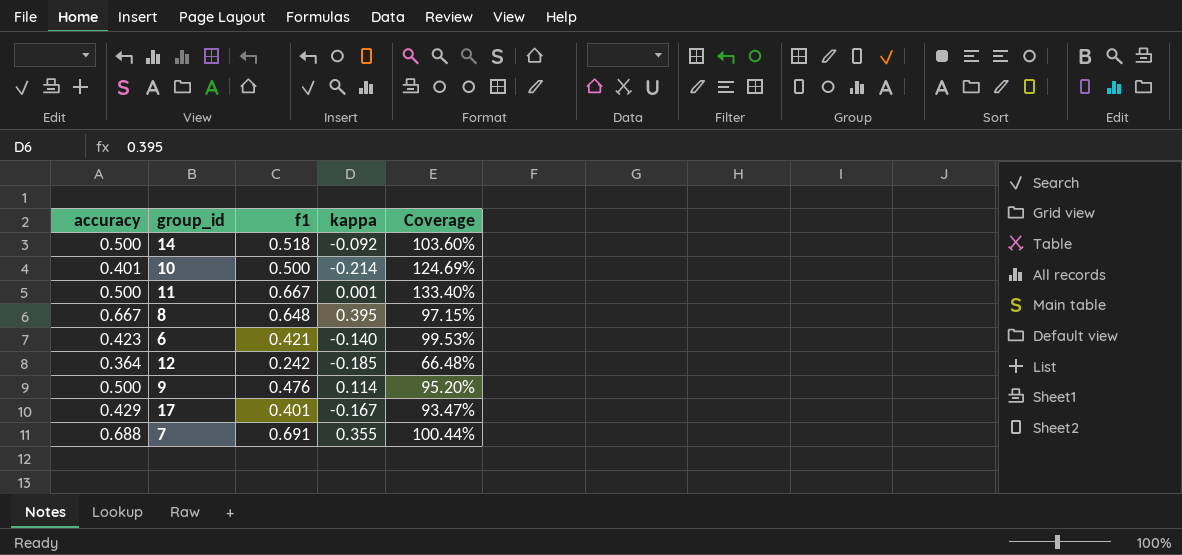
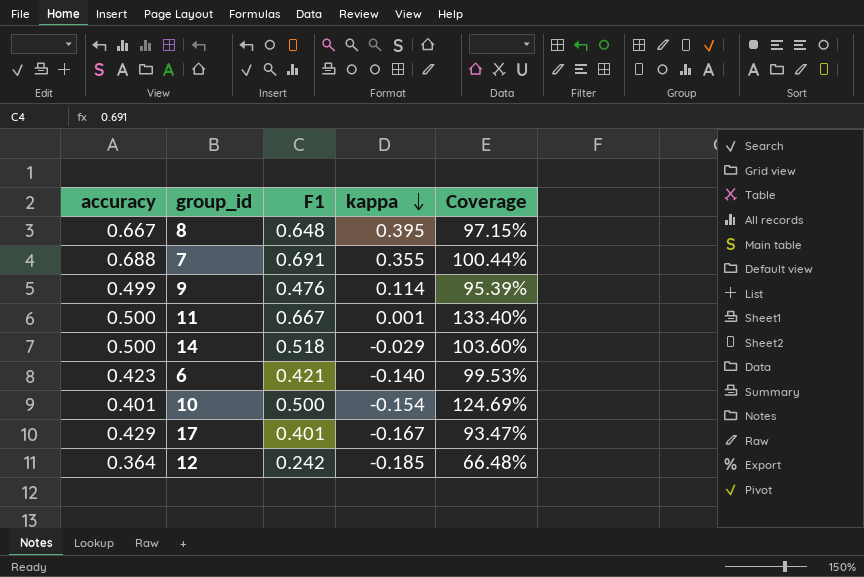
row order: none -> kappa descending
column name: f1 -> F1
9 | accuracy: 0.500 -> 0.499
9 | Coverage: 95.20% -> 95.39%
14 | kappa: -0.092 -> -0.029
10 | kappa: -0.214 -> -0.154

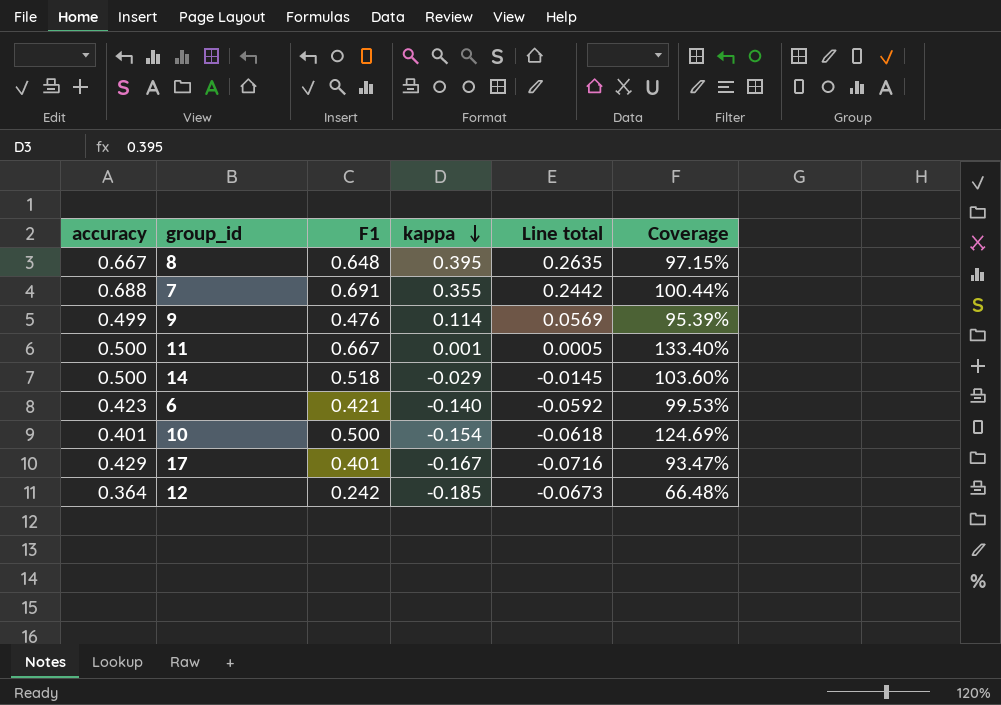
column Line total | formula: none -> [accuracy] * [kappa]

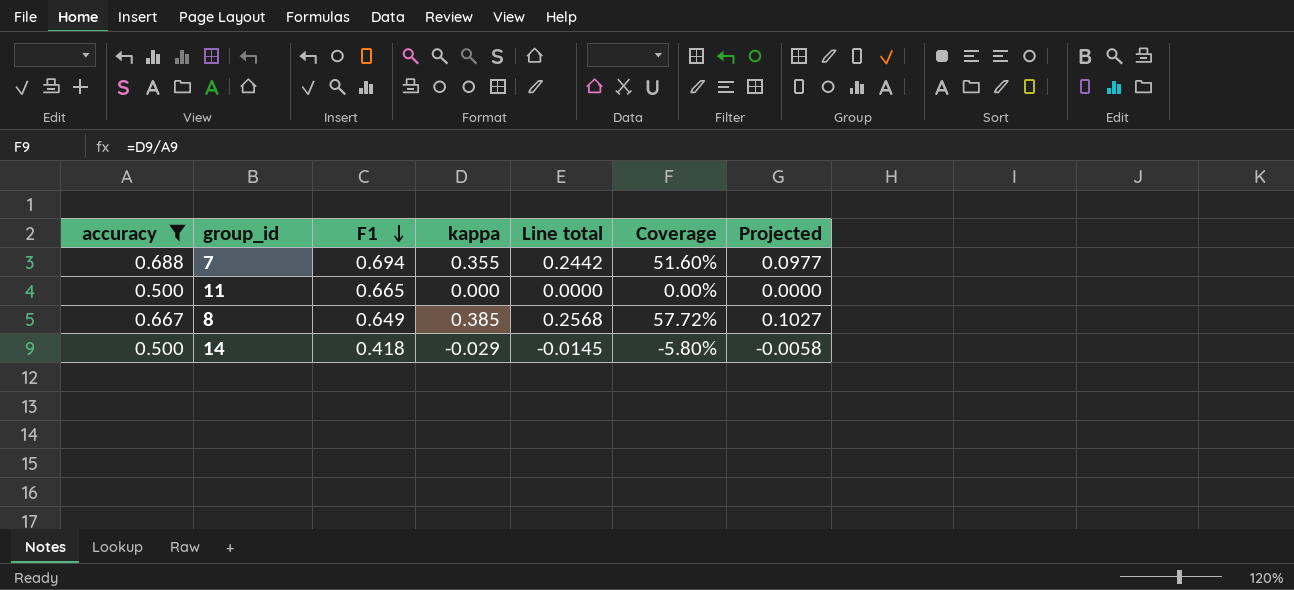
filter: none -> accuracy >= 0.500
row order: kappa descending -> F1 descending
column Coverage | formula: [F1] / [accuracy] -> [kappa] / [accuracy]
column Projected | formula: none -> [Line total] * 0.4
7 | F1: 0.691 -> 0.694
11 | F1: 0.667 -> 0.665
11 | kappa: 0.001 -> 0.000
11 | Line total: 0.0005 -> 0.0000
8 | F1: 0.648 -> 0.649
8 | kappa: 0.395 -> 0.385
8 | Line total: 0.2635 -> 0.2568
14 | F1: 0.518 -> 0.418

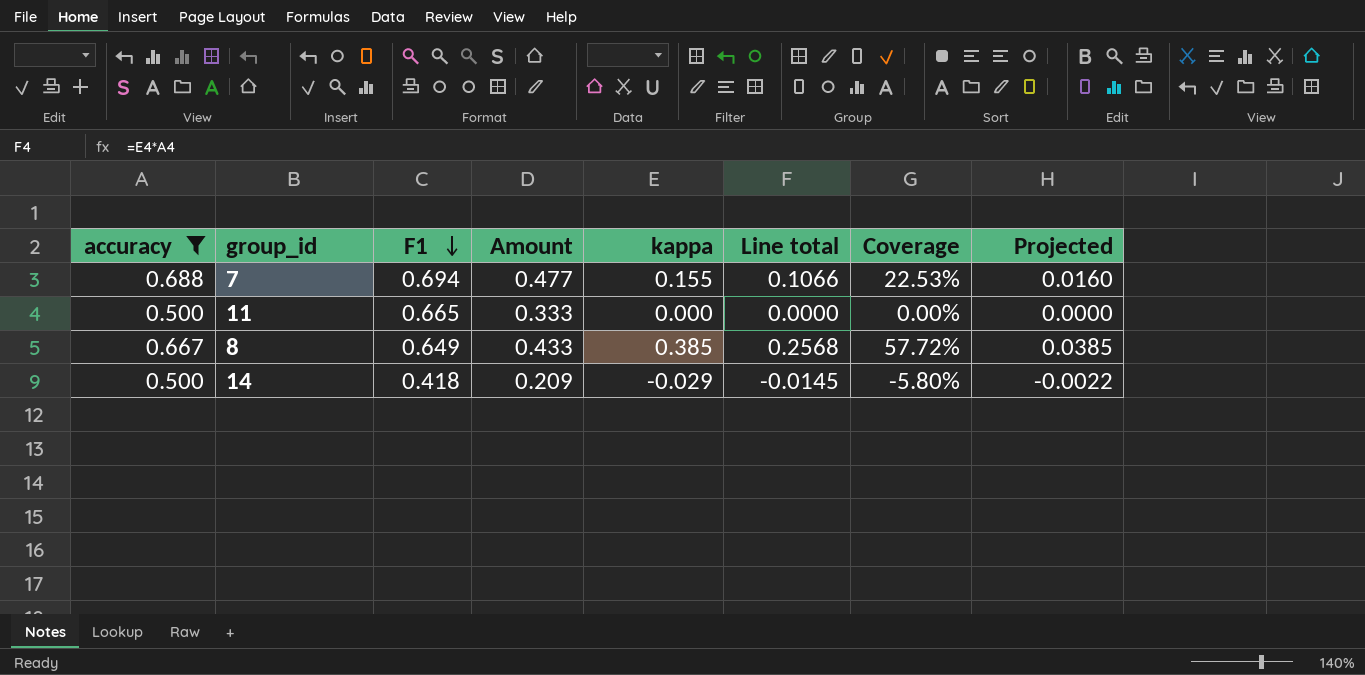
column Amount | formula: none -> [accuracy] * [F1]
column Projected | formula: [Line total] * 0.4 -> [Line total] * 0.15
7 | kappa: 0.355 -> 0.155
7 | Line total: 0.2442 -> 0.1066
7 | Coverage: 51.60% -> 22.53%

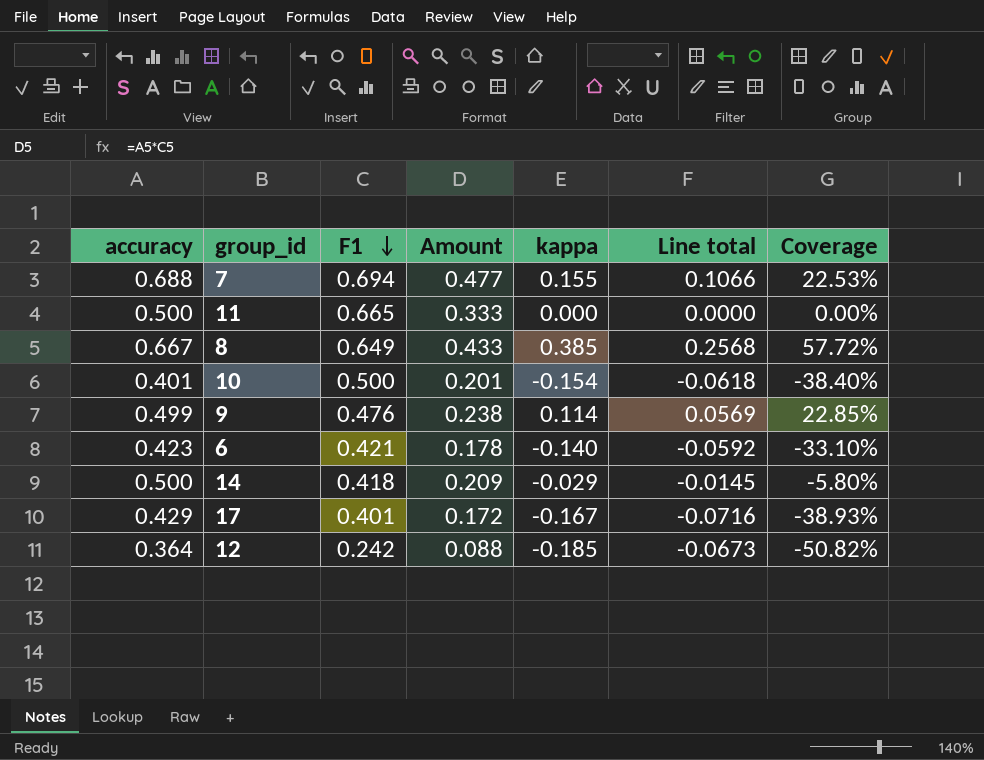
filter: accuracy >= 0.500 -> none
column Projected | formula: [Line total] * 0.15 -> none

